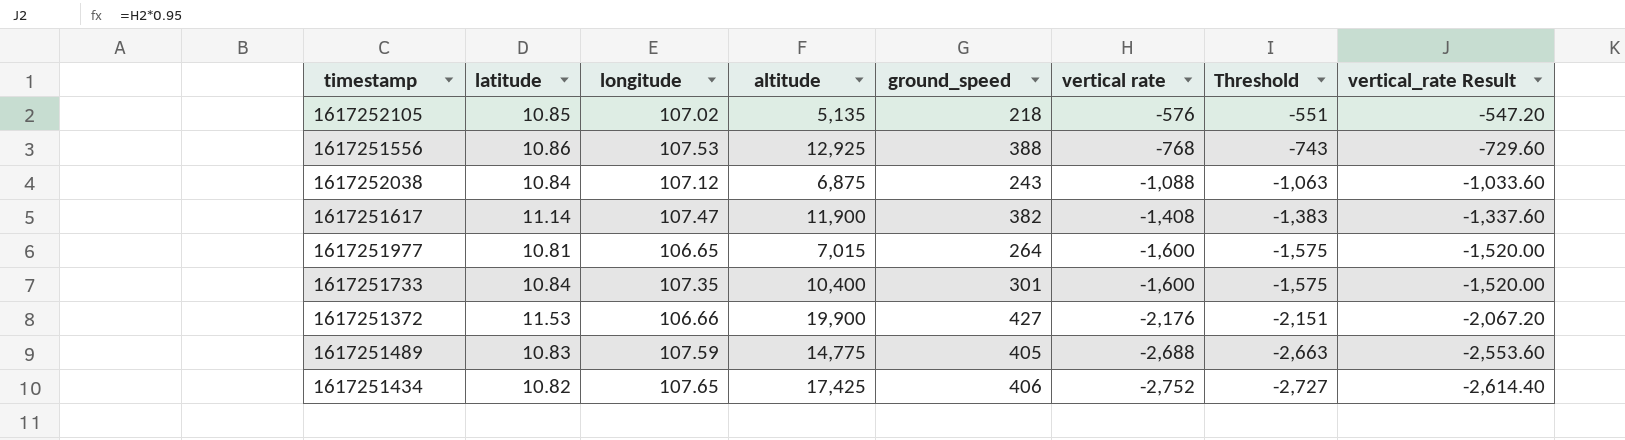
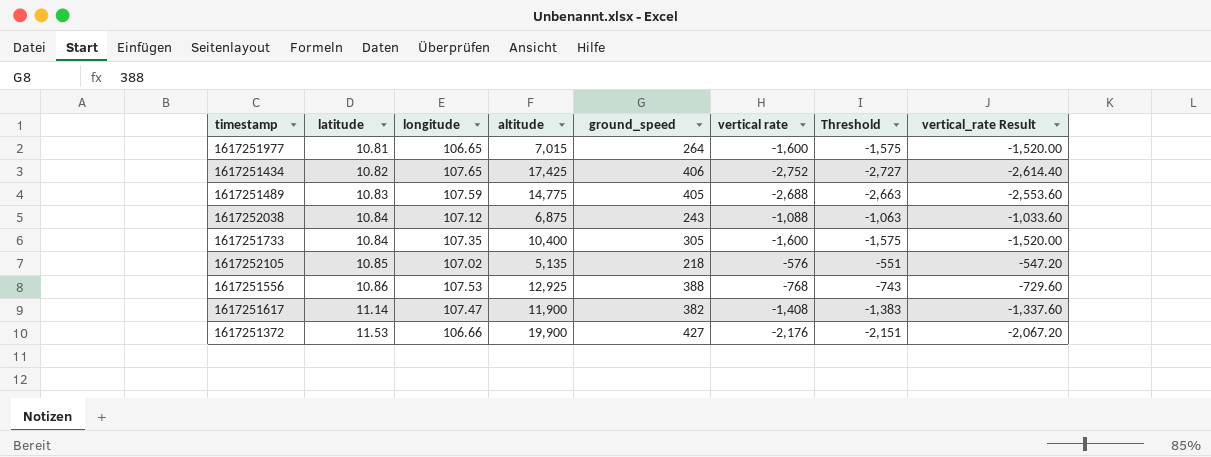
row order: vertical rate descending -> latitude ascending
1617251733 | ground_speed: 301 -> 305

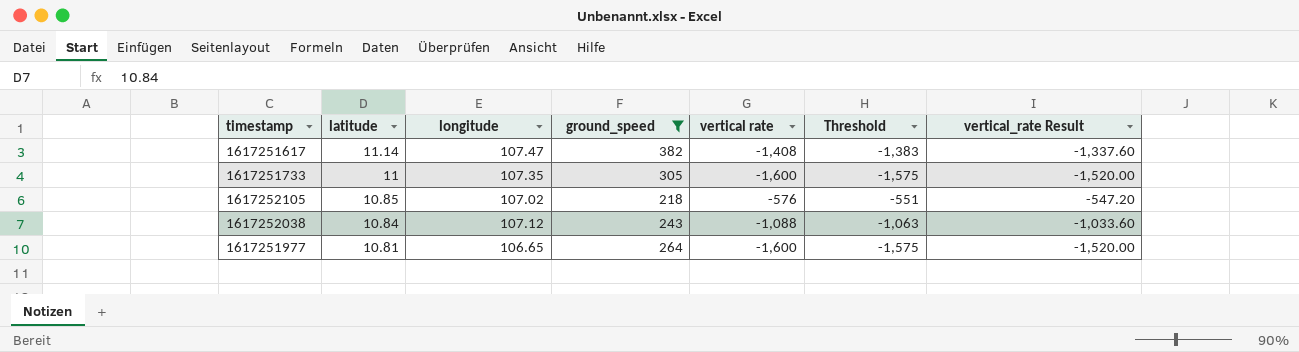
filter: none -> ground_speed <= 382
row order: latitude ascending -> latitude descending
column altitude | position: 4 -> none
1617251733 | latitude: 10.84 -> 11

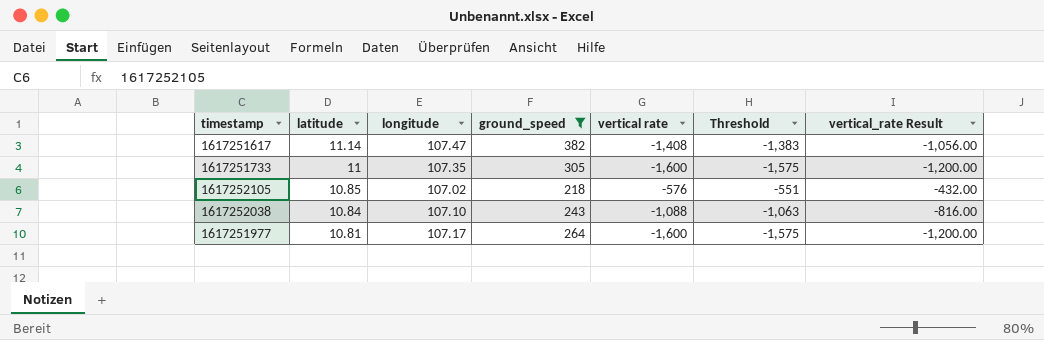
column vertical_rate Result | formula: [vertical rate] * 0.95 -> [vertical rate] * 0.75
1617252038 | longitude: 107.12 -> 107.10
1617251977 | longitude: 106.65 -> 107.17

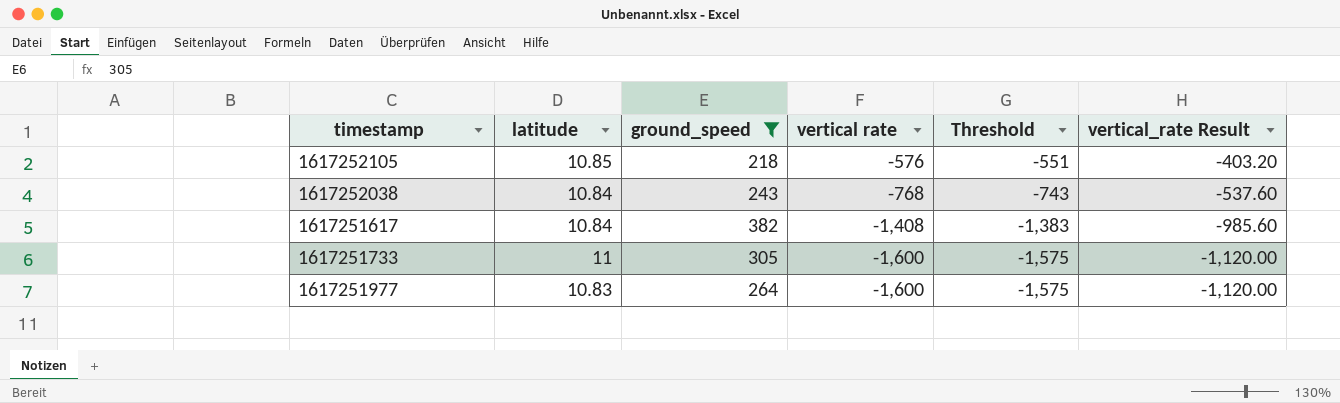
row order: latitude descending -> vertical rate descending
column longitude | position: 3 -> none
column vertical_rate Result | formula: [vertical rate] * 0.75 -> [vertical rate] * 0.7
1617252038 | vertical rate: -1,088 -> -768
1617252038 | Threshold: -1,063 -> -743
1617251617 | latitude: 11.14 -> 10.84
1617251977 | latitude: 10.81 -> 10.83

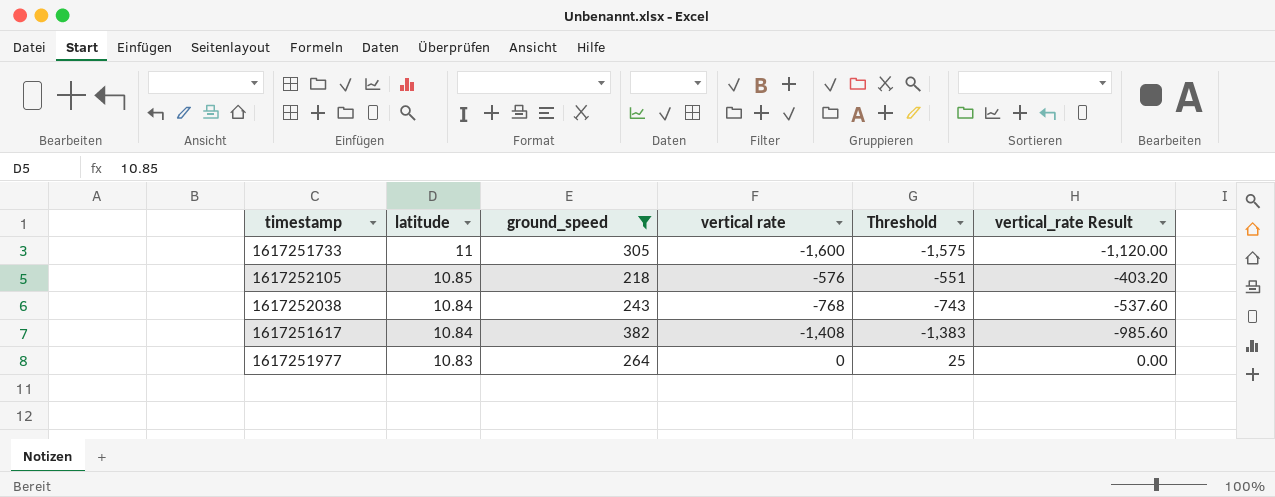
row order: vertical rate descending -> latitude descending
1617251977 | vertical rate: -1,600 -> 0
1617251977 | Threshold: -1,575 -> 25
1617251977 | vertical_rate Result: -1,120.00 -> 0.00

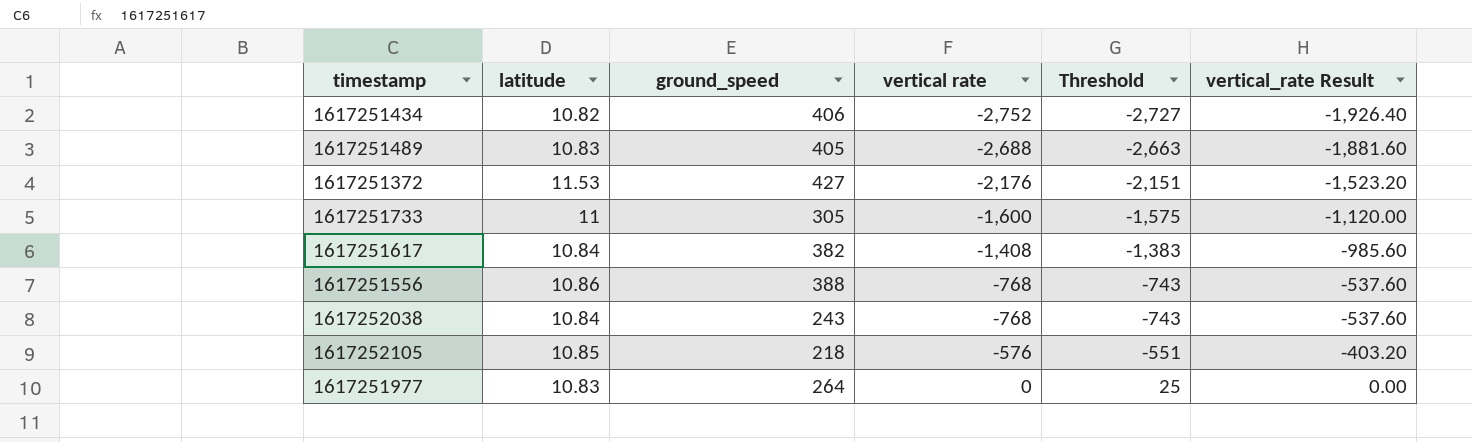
filter: ground_speed <= 382 -> none
row order: latitude descending -> vertical rate ascending

